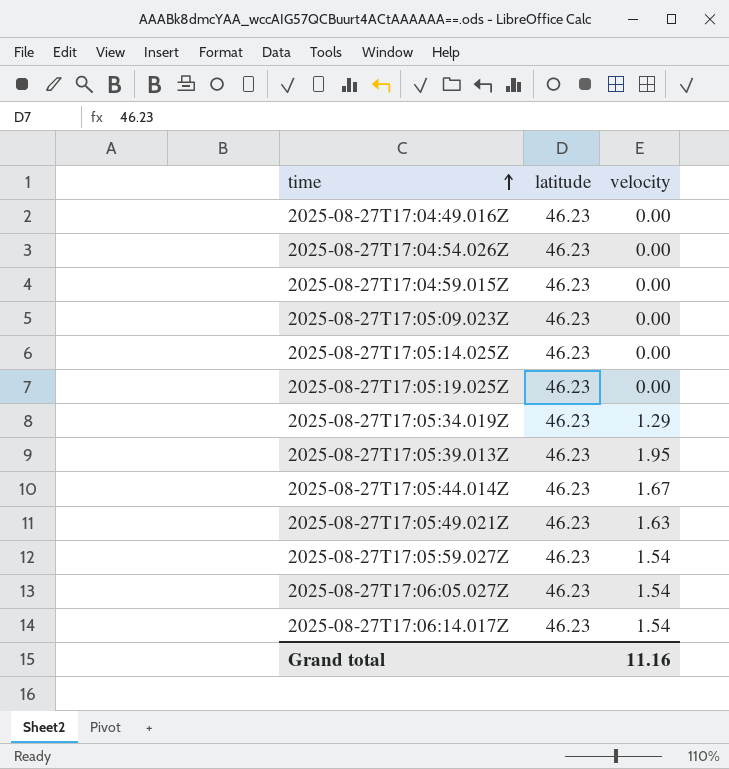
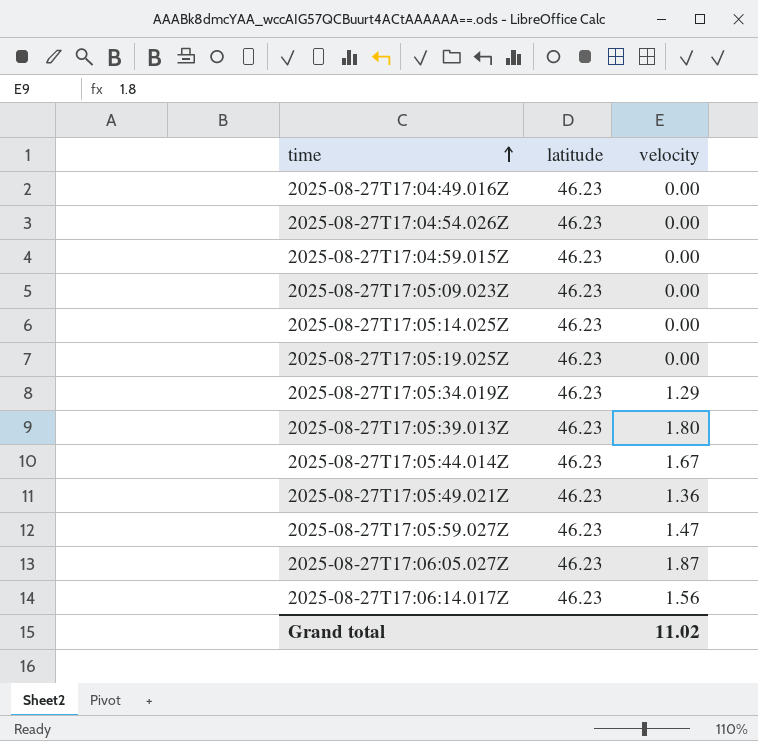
2025-08-27T17:05:39.013Z | velocity: 1.95 -> 1.80
2025-08-27T17:05:49.021Z | velocity: 1.63 -> 1.36
2025-08-27T17:05:59.027Z | velocity: 1.54 -> 1.47
2025-08-27T17:06:05.027Z | velocity: 1.54 -> 1.87
2025-08-27T17:06:14.017Z | velocity: 1.54 -> 1.56
Grand total | velocity: 11.16 -> 11.02

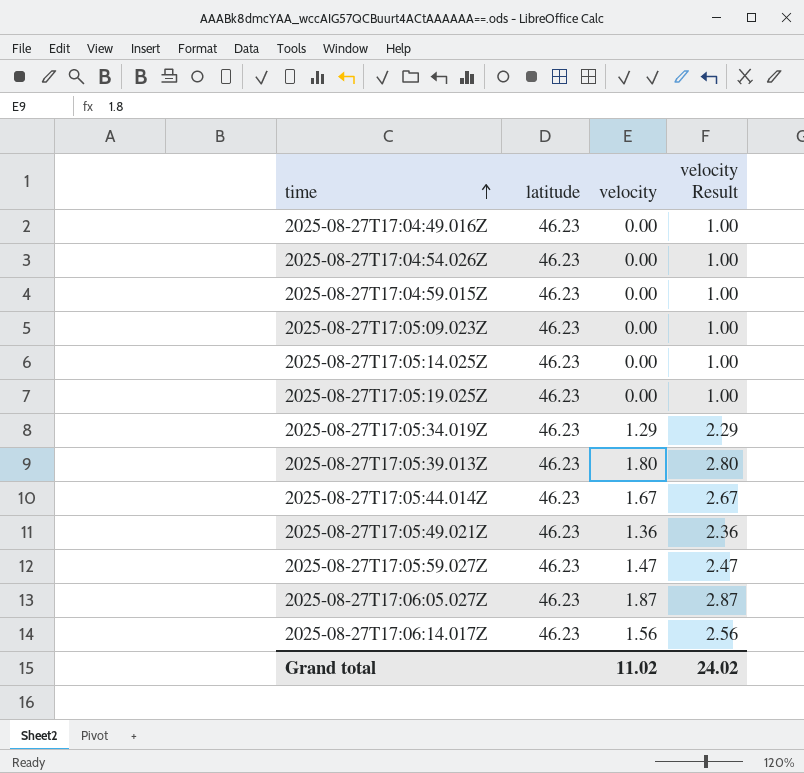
column velocity Result | formula: none -> [velocity] + 1

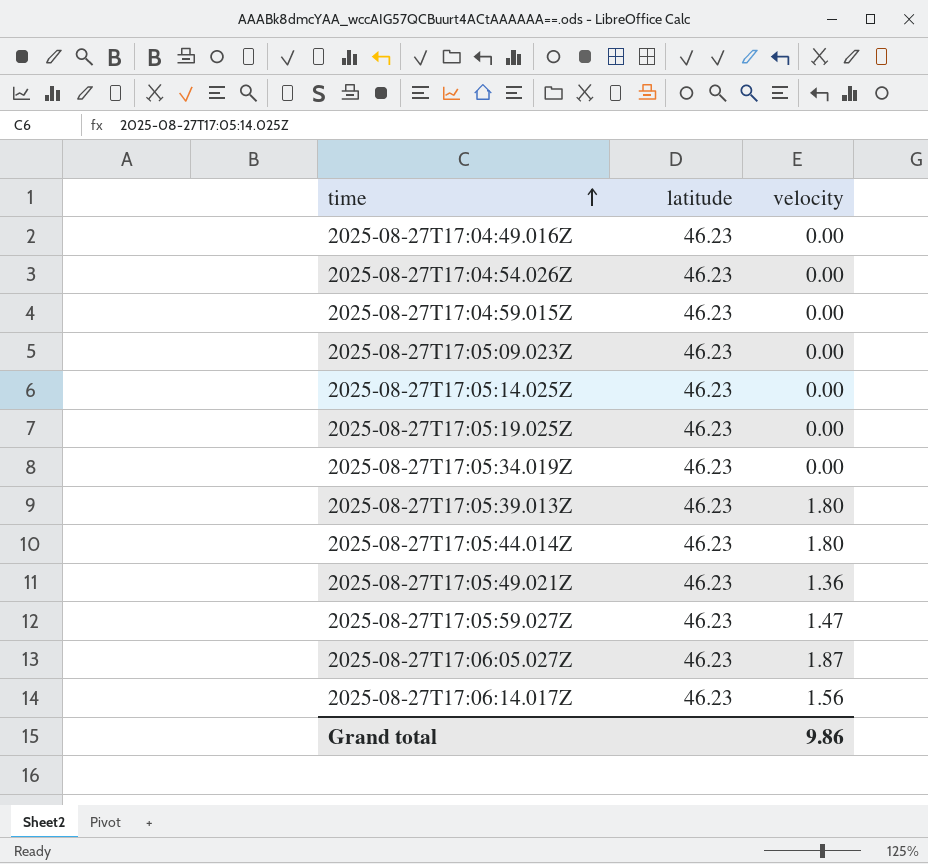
column velocity Result | formula: [velocity] + 1 -> none
2025-08-27T17:05:34.019Z | velocity: 1.29 -> 0.00
2025-08-27T17:05:44.014Z | velocity: 1.67 -> 1.80
Grand total | velocity: 11.02 -> 9.86

